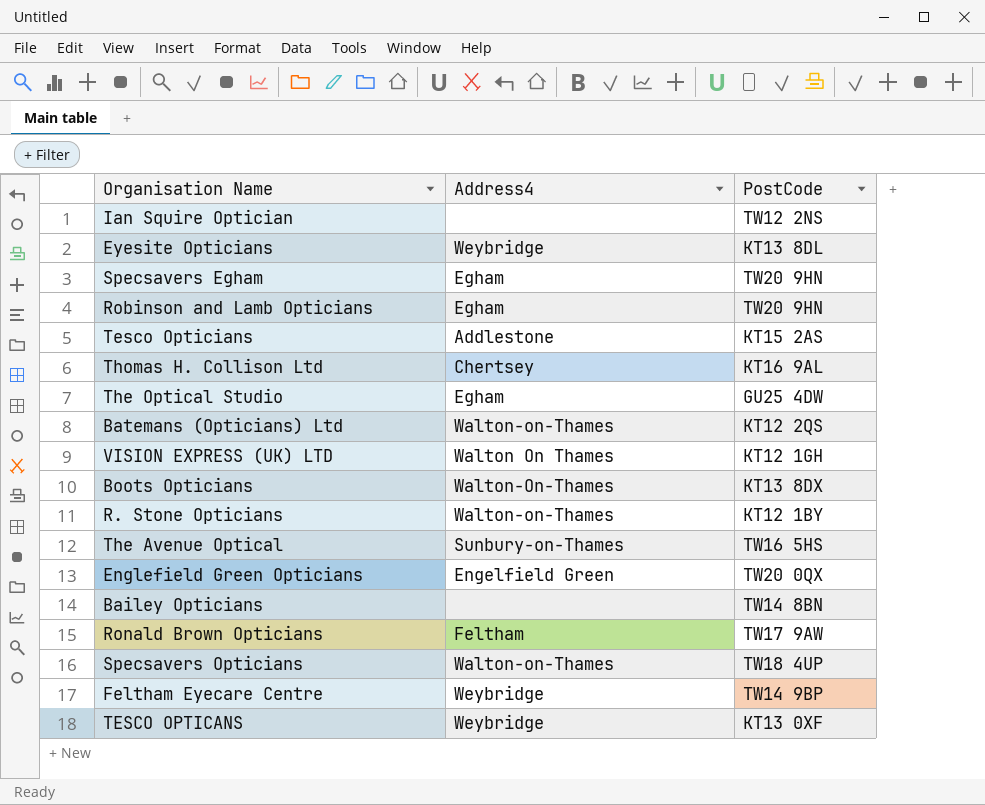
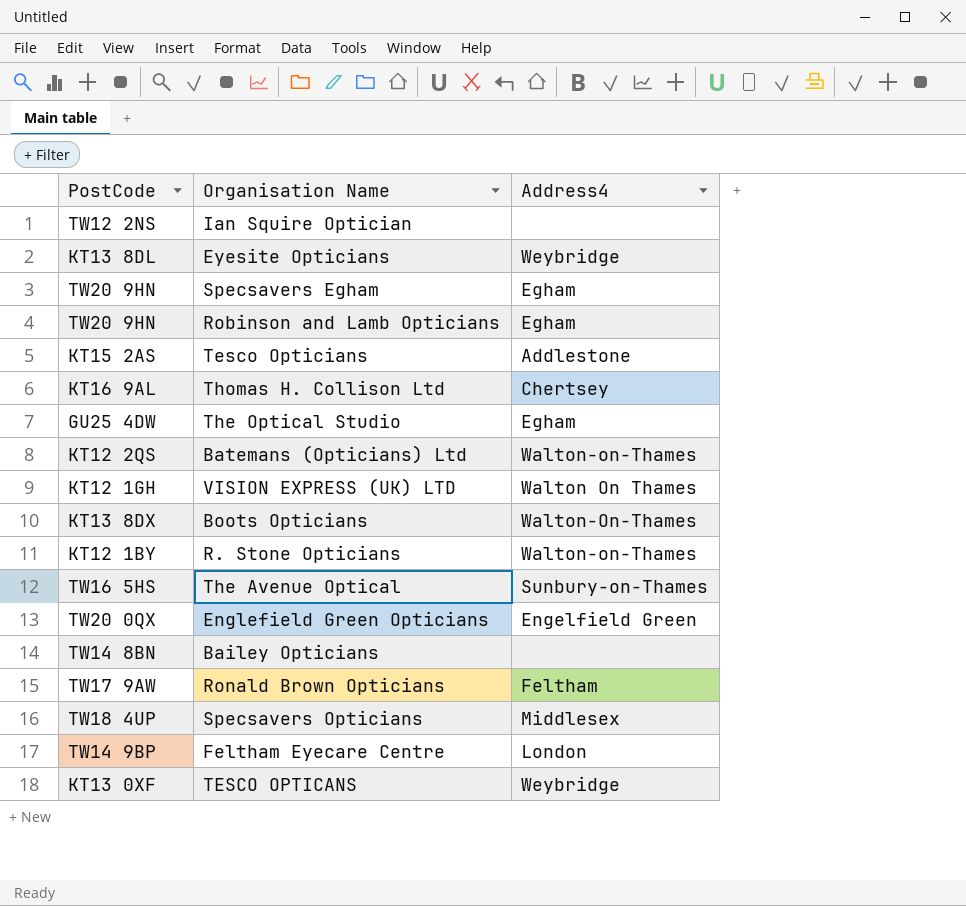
column PostCode | position: 3 -> 1
Specsavers Opticians | Address4: Walton-on-Thames -> Middlesex
Feltham Eyecare Centre | Address4: Weybridge -> London

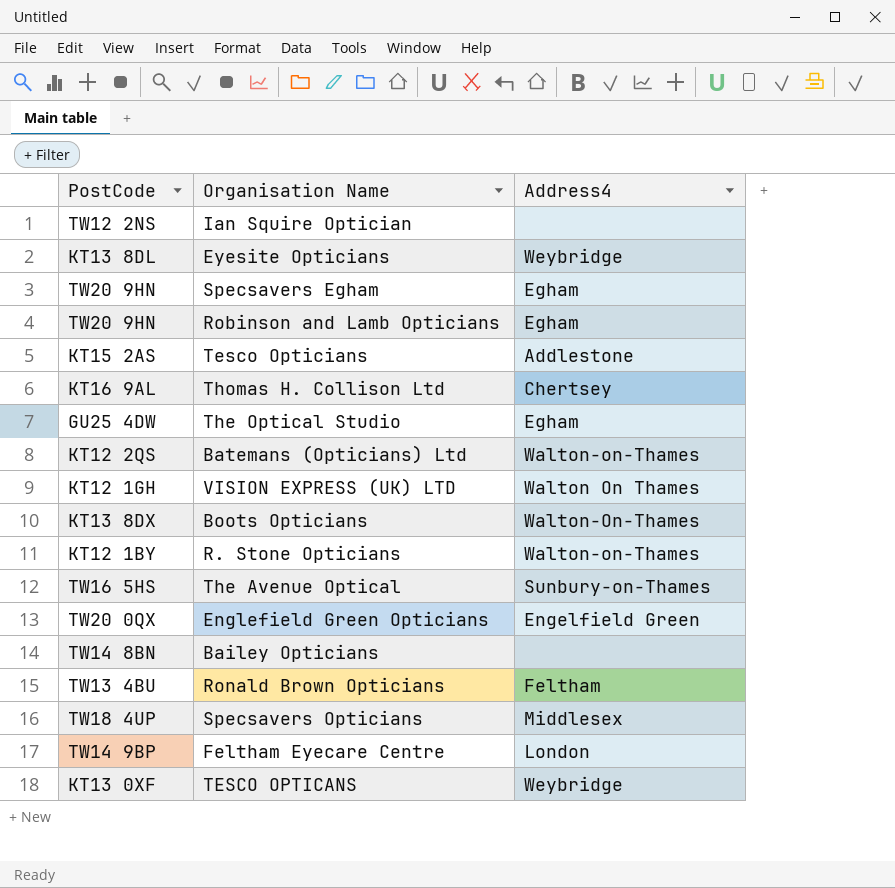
Ronald Brown Opticians | PostCode: TW17 9AW -> TW13 4BU

